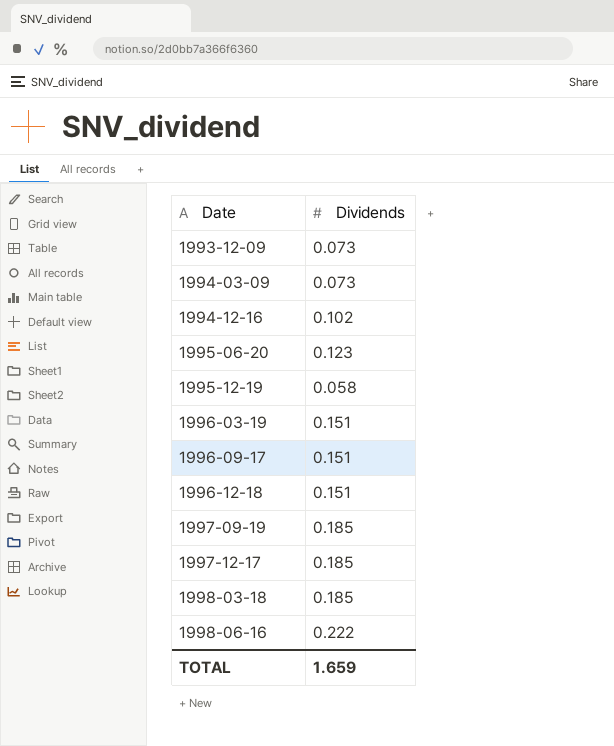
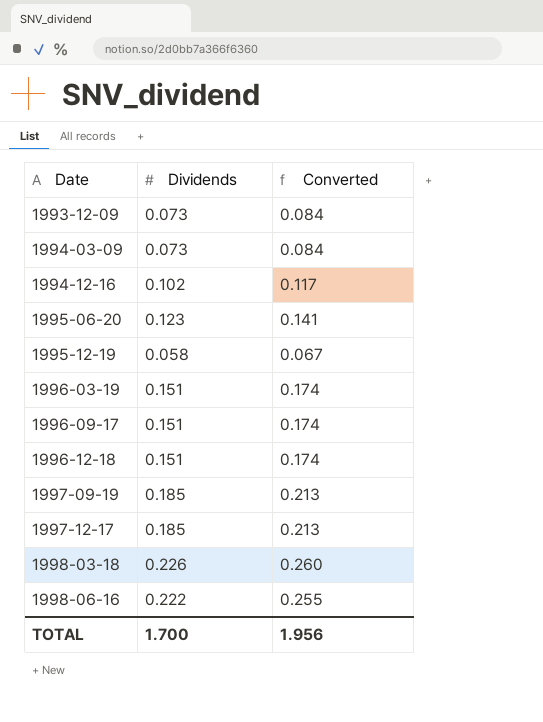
column Converted | formula: none -> [Dividends] * 1.15
1998-03-18 | Dividends: 0.185 -> 0.226
TOTAL | Dividends: 1.659 -> 1.700

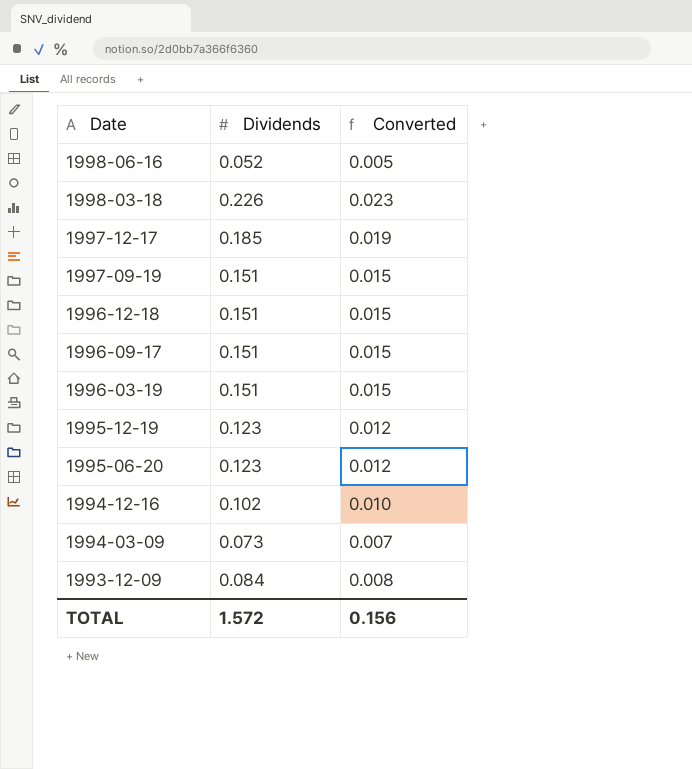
row order: Date ascending -> Date descending
column Converted | formula: [Dividends] * 1.15 -> [Dividends] * 0.1
1998-06-16 | Dividends: 0.222 -> 0.052
1997-09-19 | Dividends: 0.185 -> 0.151
1995-12-19 | Dividends: 0.058 -> 0.123
1993-12-09 | Dividends: 0.073 -> 0.084
TOTAL | Dividends: 1.700 -> 1.572
TOTAL | Converted: 1.956 -> 0.156

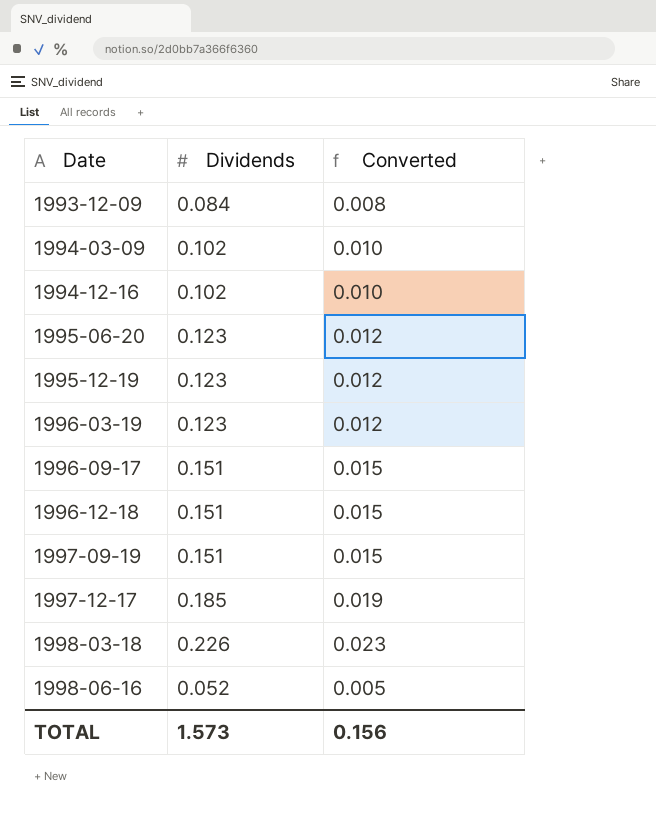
row order: Date descending -> Date ascending
1994-03-09 | Dividends: 0.073 -> 0.102
1994-03-09 | Converted: 0.007 -> 0.010
1996-03-19 | Dividends: 0.151 -> 0.123
1996-03-19 | Converted: 0.015 -> 0.012
TOTAL | Dividends: 1.572 -> 1.573

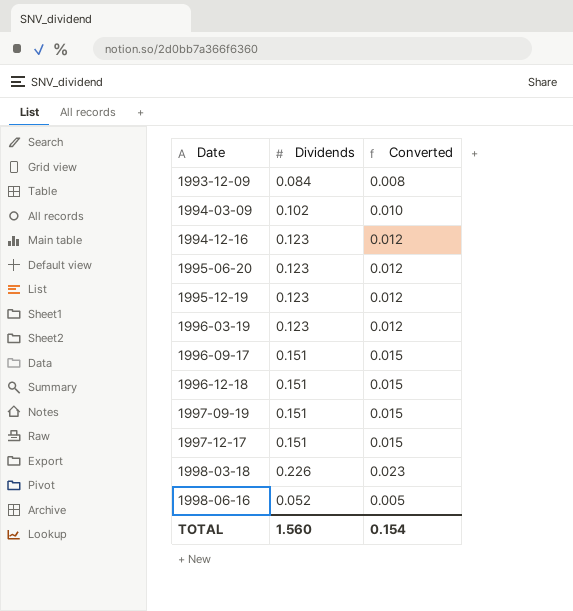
1994-12-16 | Dividends: 0.102 -> 0.123
1994-12-16 | Converted: 0.010 -> 0.012
1997-12-17 | Dividends: 0.185 -> 0.151
1997-12-17 | Converted: 0.019 -> 0.015
TOTAL | Dividends: 1.573 -> 1.560
TOTAL | Converted: 0.156 -> 0.154

